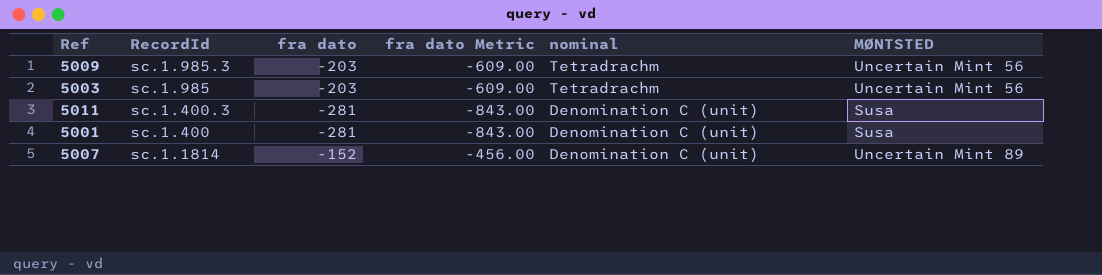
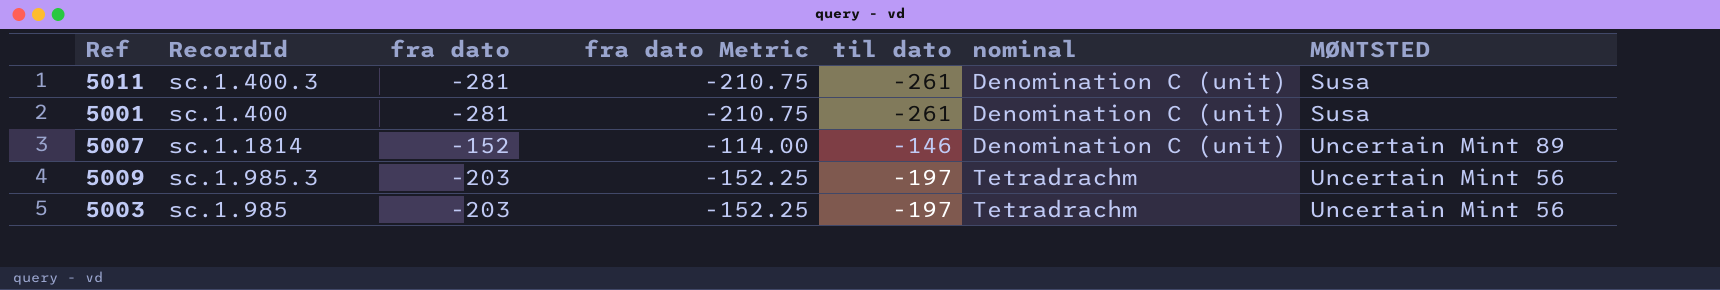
row order: nominal descending -> nominal ascending
column fra dato Metric | formula: [fra dato] * 3 -> [fra dato] * 0.75
column til dato | position: none -> 5

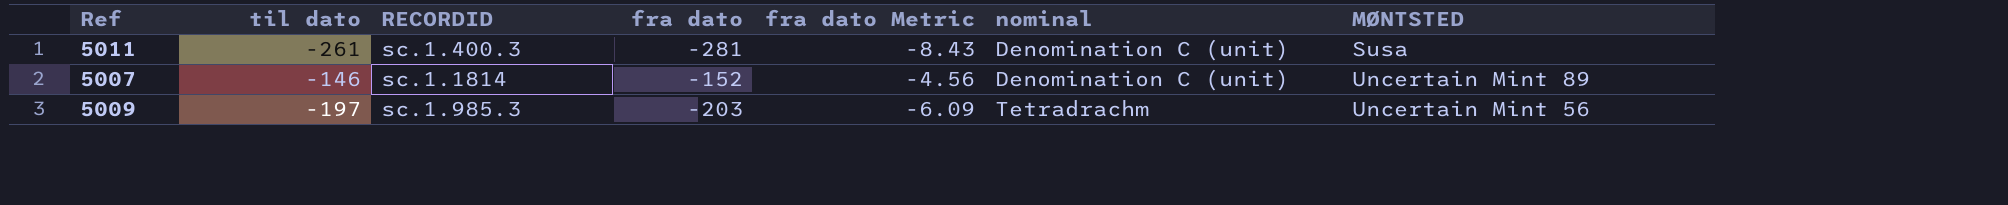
column til dato | position: 5 -> 2
column name: RecordId -> RECORDID
column fra dato Metric | formula: [fra dato] * 0.75 -> [fra dato] * 0.03
row 5001: sc.1.400 | -281 | -210.75 | -261 | Denomination C (unit) | Susa -> none
row 5003: sc.1.985 | -203 | -152.25 | -197 | Tetradrachm | Uncertain Mint 56 -> none

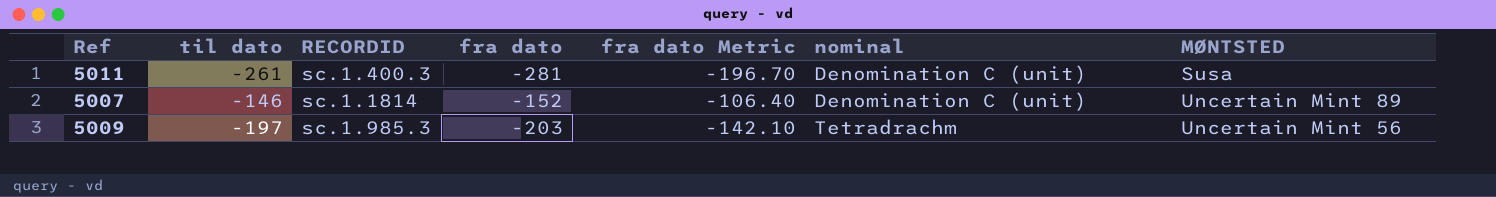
column fra dato Metric | formula: [fra dato] * 0.03 -> [fra dato] * 0.7

